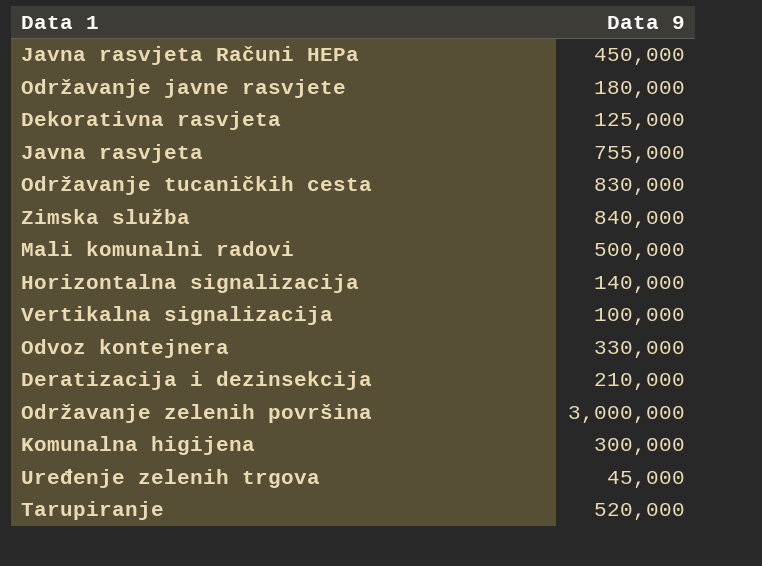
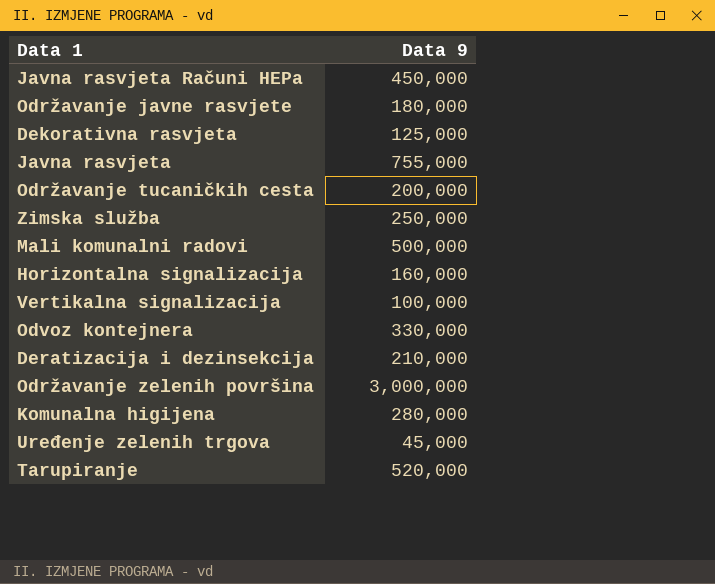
Održavanje tucaničkih cesta | Data 9: 830,000 -> 200,000
Zimska služba | Data 9: 840,000 -> 250,000
Horizontalna signalizacija | Data 9: 140,000 -> 160,000
Komunalna higijena | Data 9: 300,000 -> 280,000

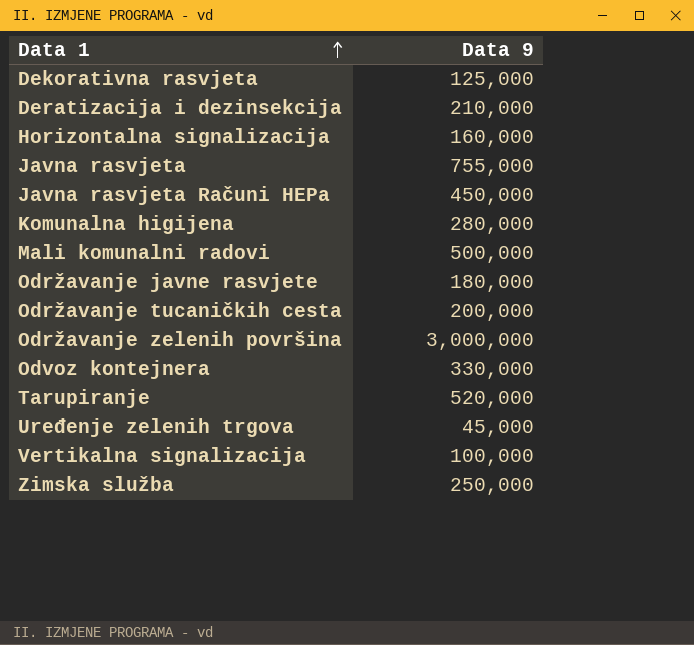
row order: none -> Data 1 ascending

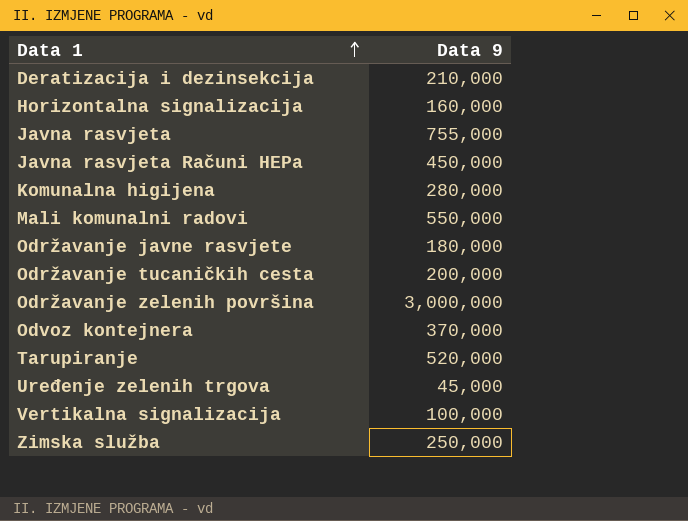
row Dekorativna rasvjeta: 125,000 -> none
Mali komunalni radovi | Data 9: 500,000 -> 550,000
Odvoz kontejnera | Data 9: 330,000 -> 370,000

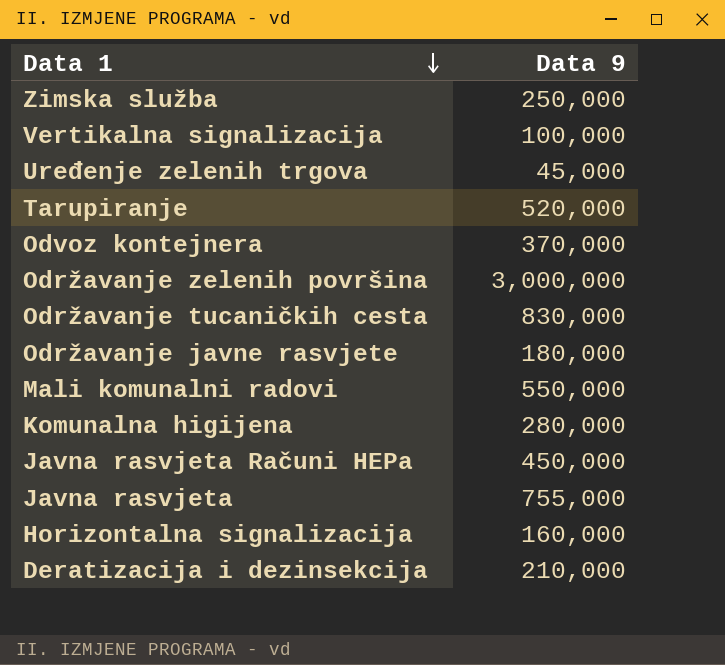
row order: Data 1 ascending -> Data 1 descending
Održavanje tucaničkih cesta | Data 9: 200,000 -> 830,000

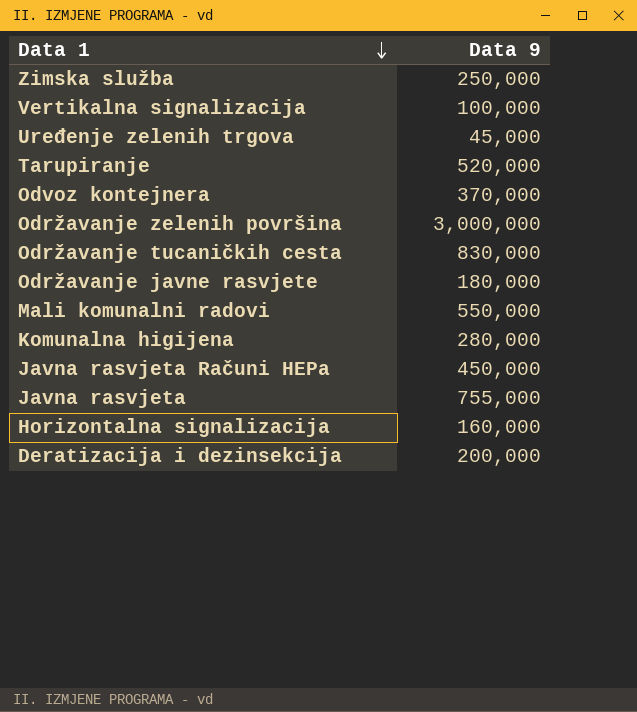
Deratizacija i dezinsekcija | Data 9: 210,000 -> 200,000

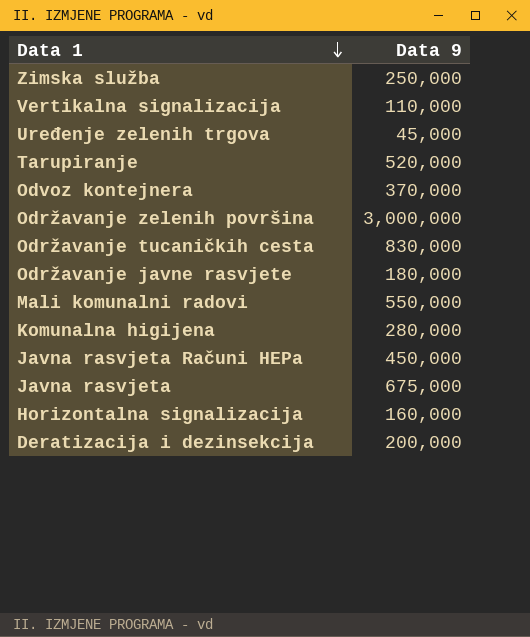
Vertikalna signalizacija | Data 9: 100,000 -> 110,000
Javna rasvjeta | Data 9: 755,000 -> 675,000

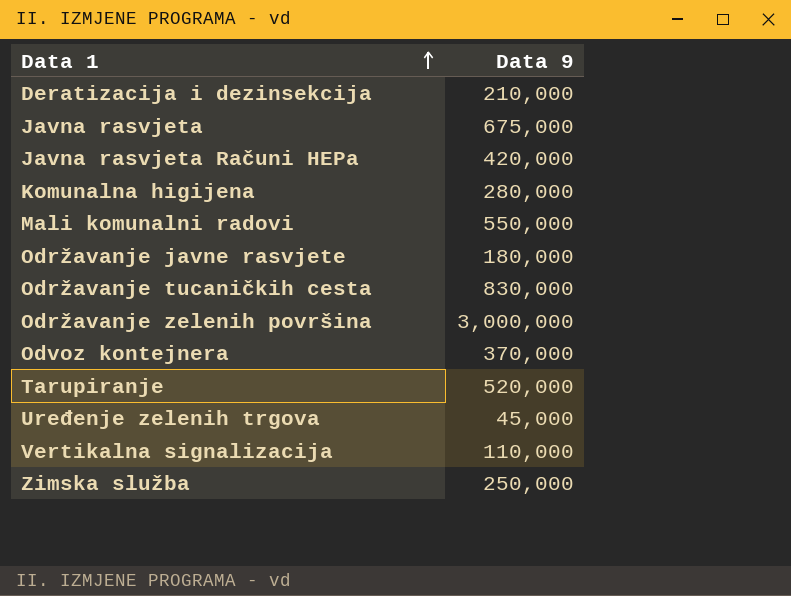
row order: Data 1 descending -> Data 1 ascending
row Horizontalna signalizacija: 160,000 -> none
Deratizacija i dezinsekcija | Data 9: 200,000 -> 210,000
Javna rasvjeta Računi HEPa | Data 9: 450,000 -> 420,000

